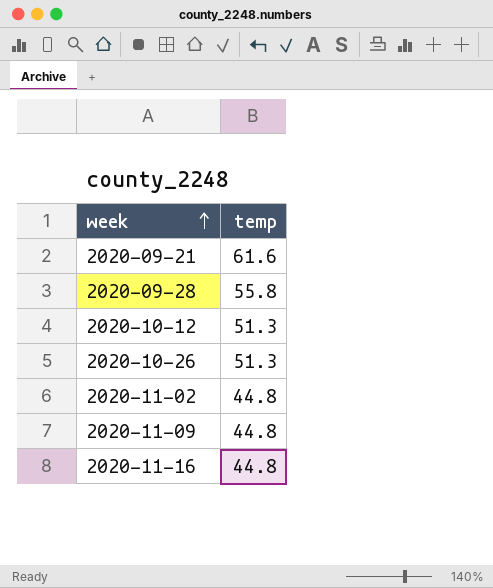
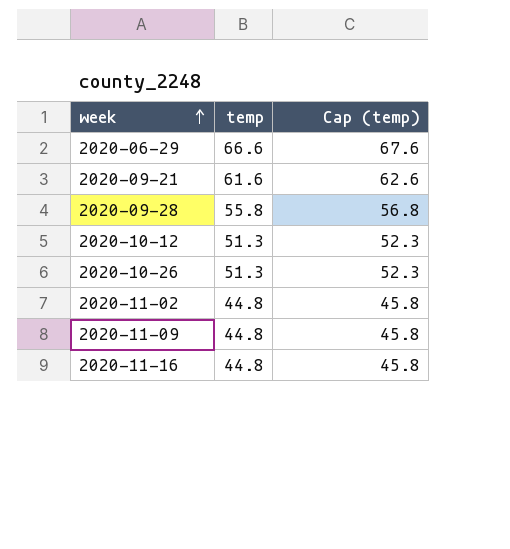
column Cap (temp) | formula: none -> [temp] + 1
row 2020-06-29: none -> 66.6 | 67.6

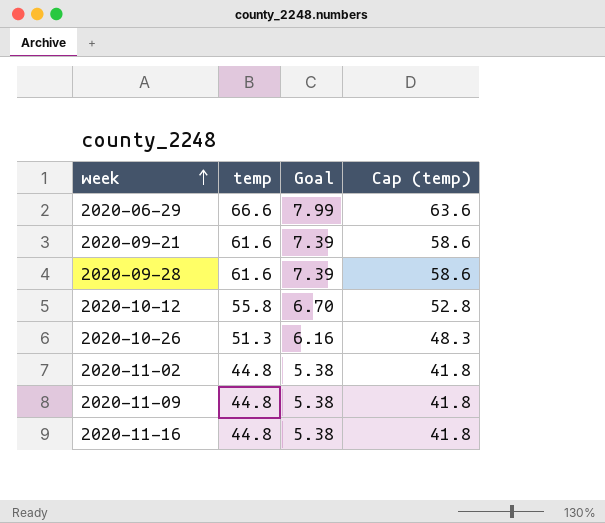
column Goal | formula: none -> [temp] * 0.12
column Cap (temp) | formula: [temp] + 1 -> [temp] - 3
2020-09-28 | temp: 55.8 -> 61.6
2020-10-12 | temp: 51.3 -> 55.8

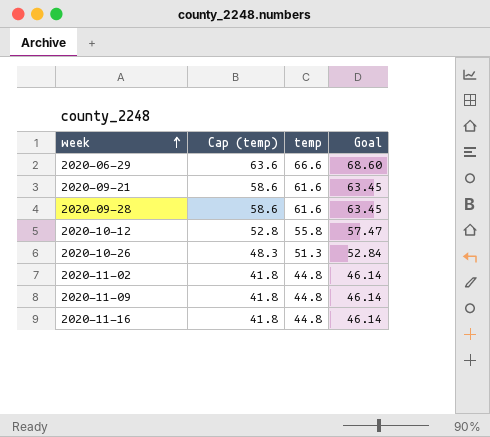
column Cap (temp) | position: 4 -> 2
column Goal | formula: [temp] * 0.12 -> [temp] * 1.03

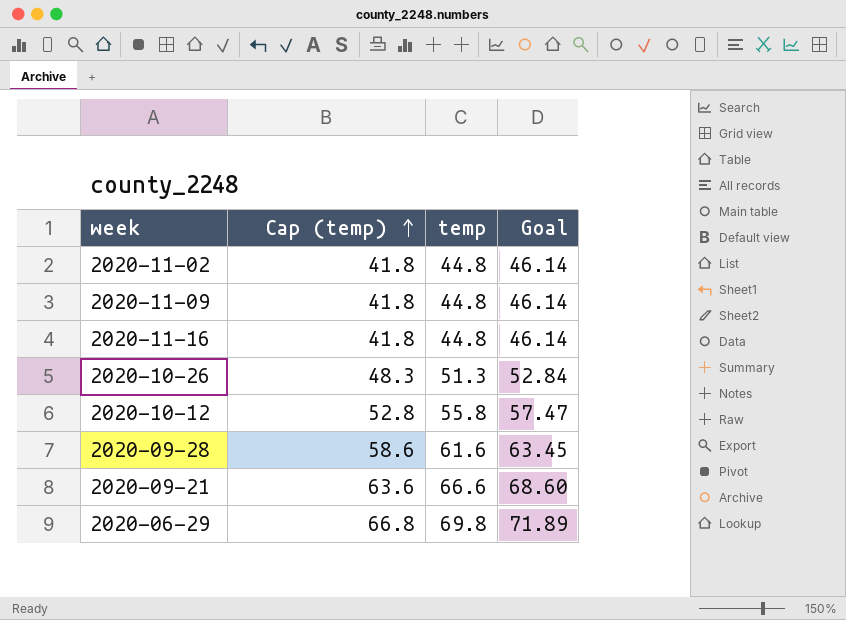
row order: week ascending -> Cap (temp) ascending
2020-09-21 | Cap (temp): 58.6 -> 63.6
2020-09-21 | temp: 61.6 -> 66.6
2020-09-21 | Goal: 63.45 -> 68.60
2020-06-29 | Cap (temp): 63.6 -> 66.8
2020-06-29 | temp: 66.6 -> 69.8
2020-06-29 | Goal: 68.60 -> 71.89

